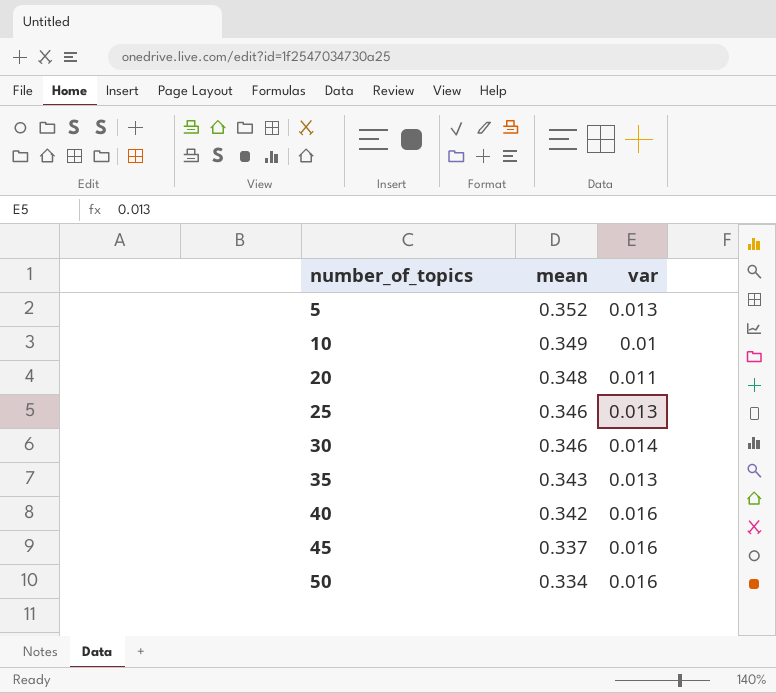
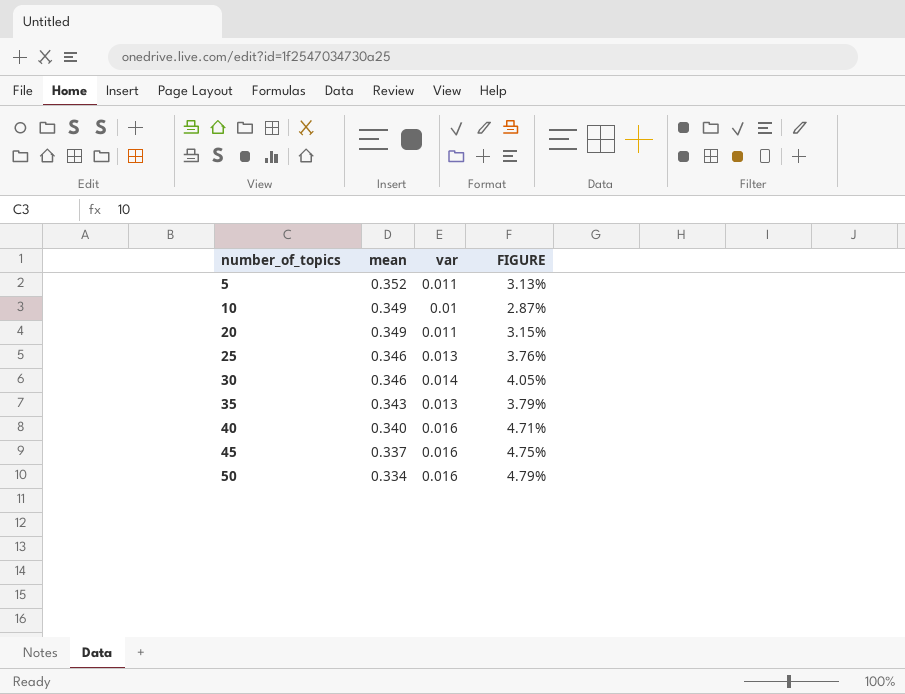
column FIGURE | formula: none -> [var] / [mean]
5 | var: 0.013 -> 0.011
20 | mean: 0.348 -> 0.349
40 | mean: 0.342 -> 0.340

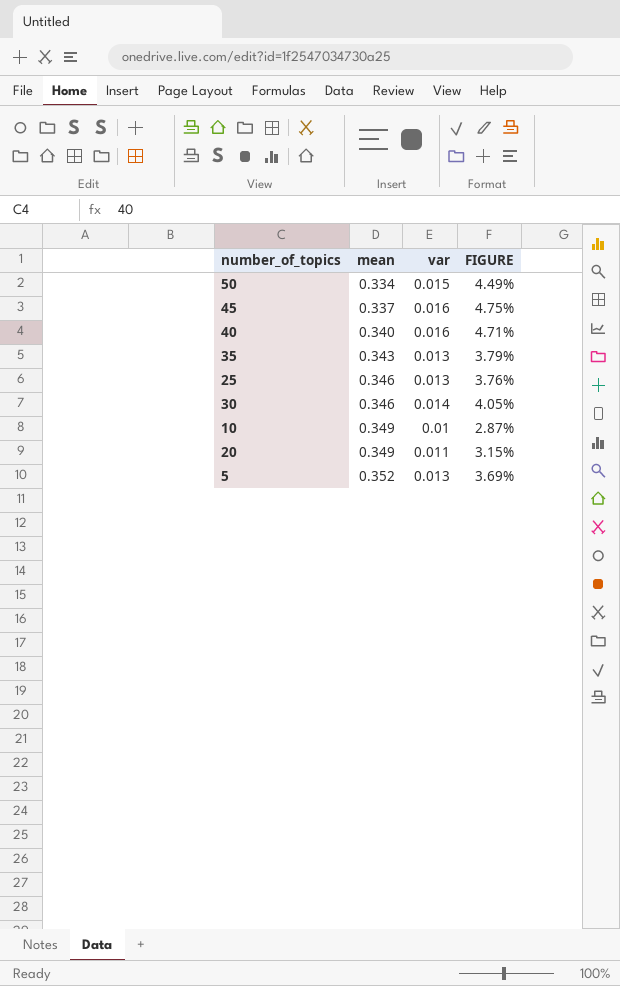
row order: number_of_topics ascending -> mean ascending
50 | var: 0.016 -> 0.015
50 | FIGURE: 4.79% -> 4.49%
5 | var: 0.011 -> 0.013
5 | FIGURE: 3.13% -> 3.69%

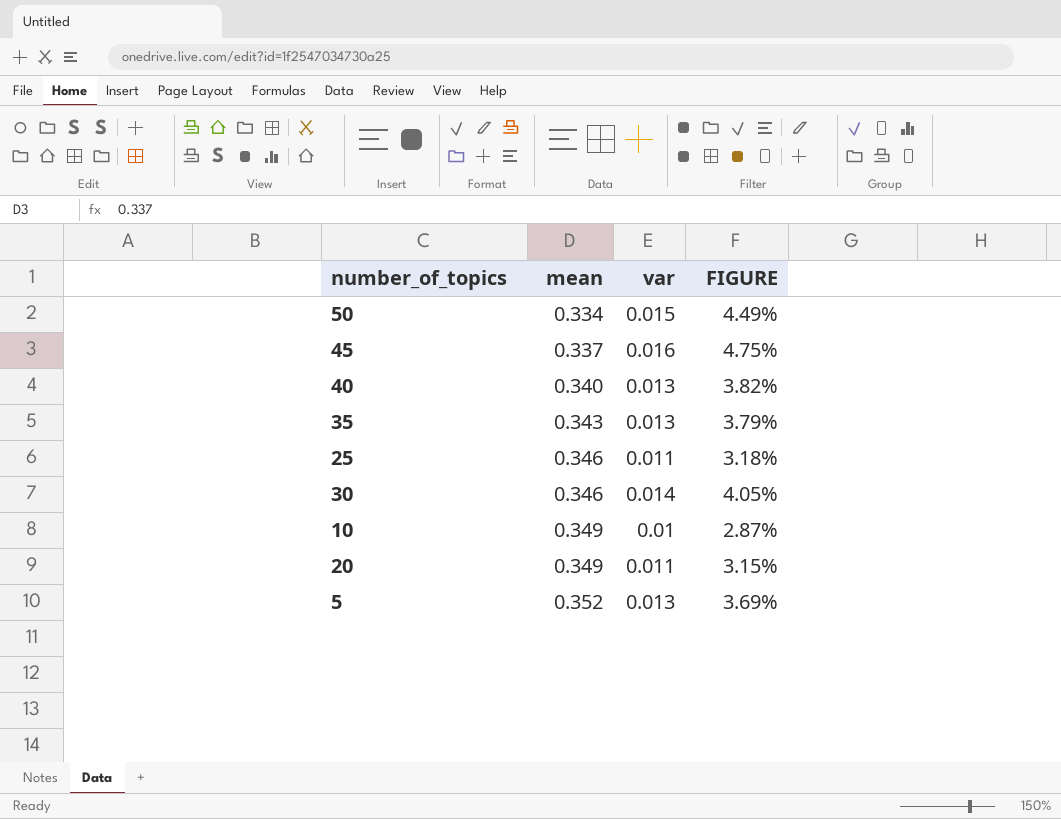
40 | var: 0.016 -> 0.013
40 | FIGURE: 4.71% -> 3.82%
25 | var: 0.013 -> 0.011
25 | FIGURE: 3.76% -> 3.18%

